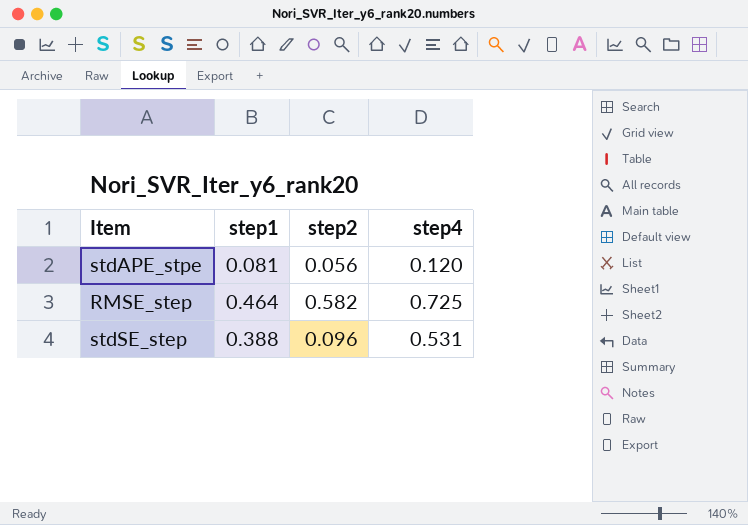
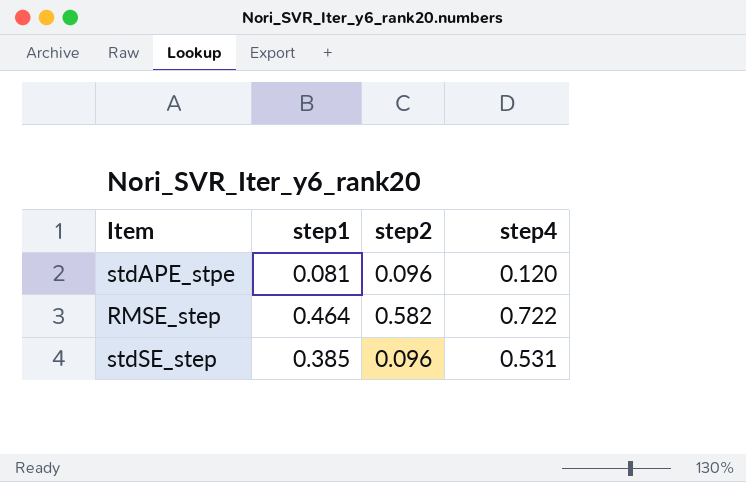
stdAPE_stpe | step2: 0.056 -> 0.096
RMSE_step | step4: 0.725 -> 0.722
stdSE_step | step1: 0.388 -> 0.385

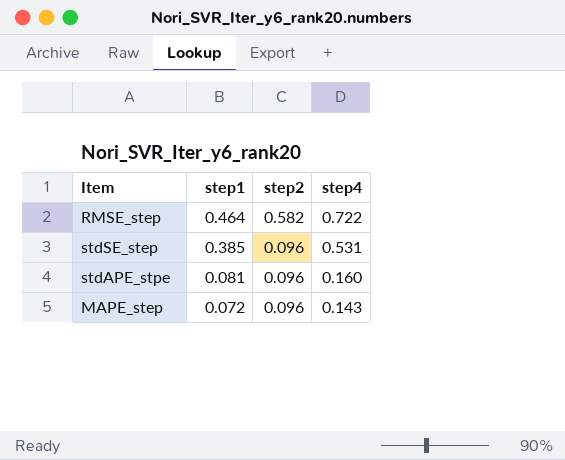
row order: none -> step1 descending
stdAPE_stpe | step4: 0.120 -> 0.160
row MAPE_step: none -> 0.072 | 0.096 | 0.143

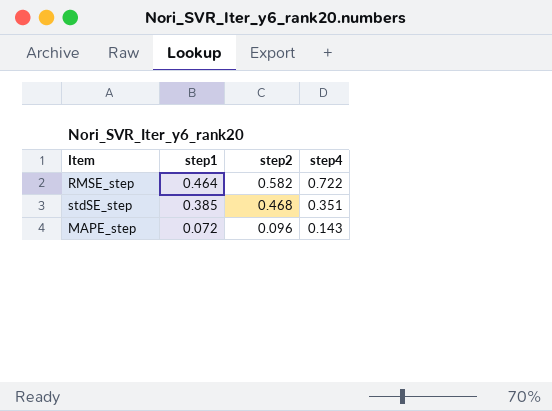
row stdAPE_stpe: 0.081 | 0.096 | 0.160 -> none
stdSE_step | step2: 0.096 -> 0.468
stdSE_step | step4: 0.531 -> 0.351

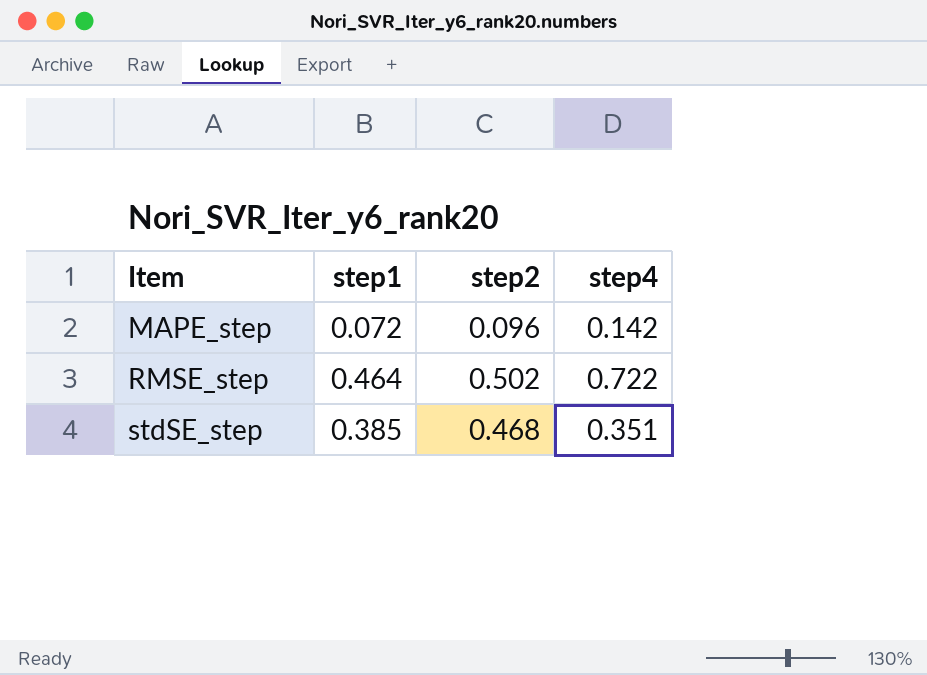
row order: step1 descending -> Item ascending
MAPE_step | step4: 0.143 -> 0.142
RMSE_step | step2: 0.582 -> 0.502

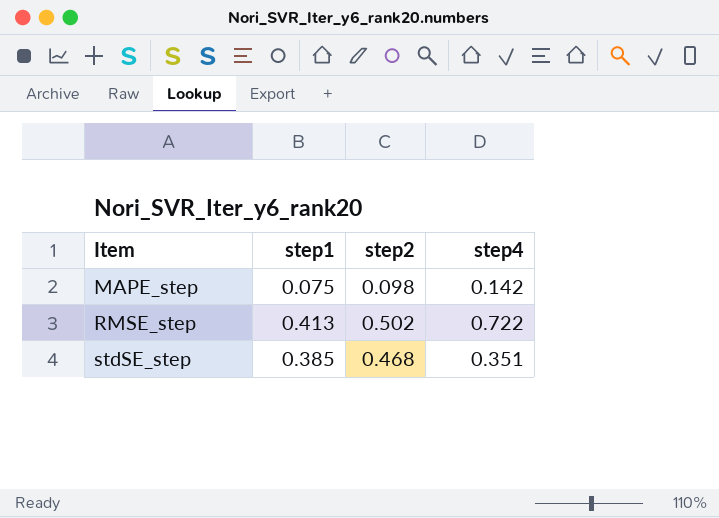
MAPE_step | step1: 0.072 -> 0.075
MAPE_step | step2: 0.096 -> 0.098
RMSE_step | step1: 0.464 -> 0.413

